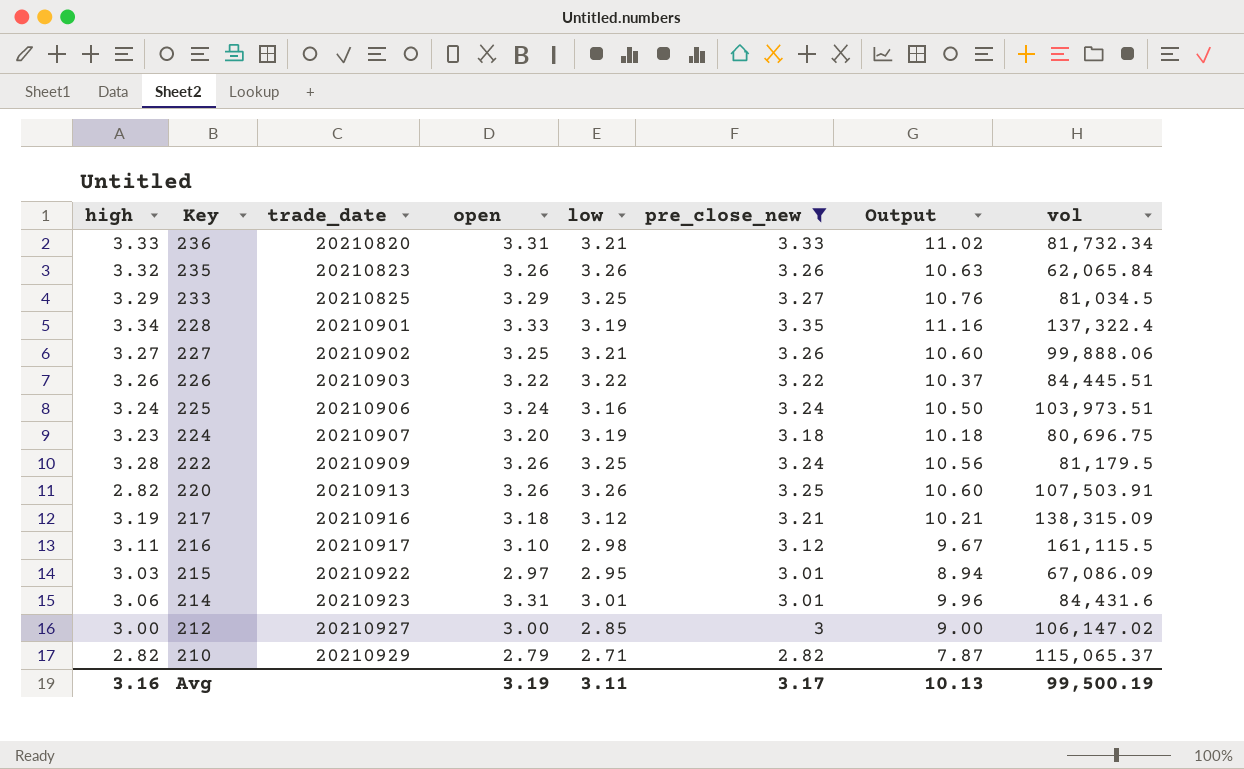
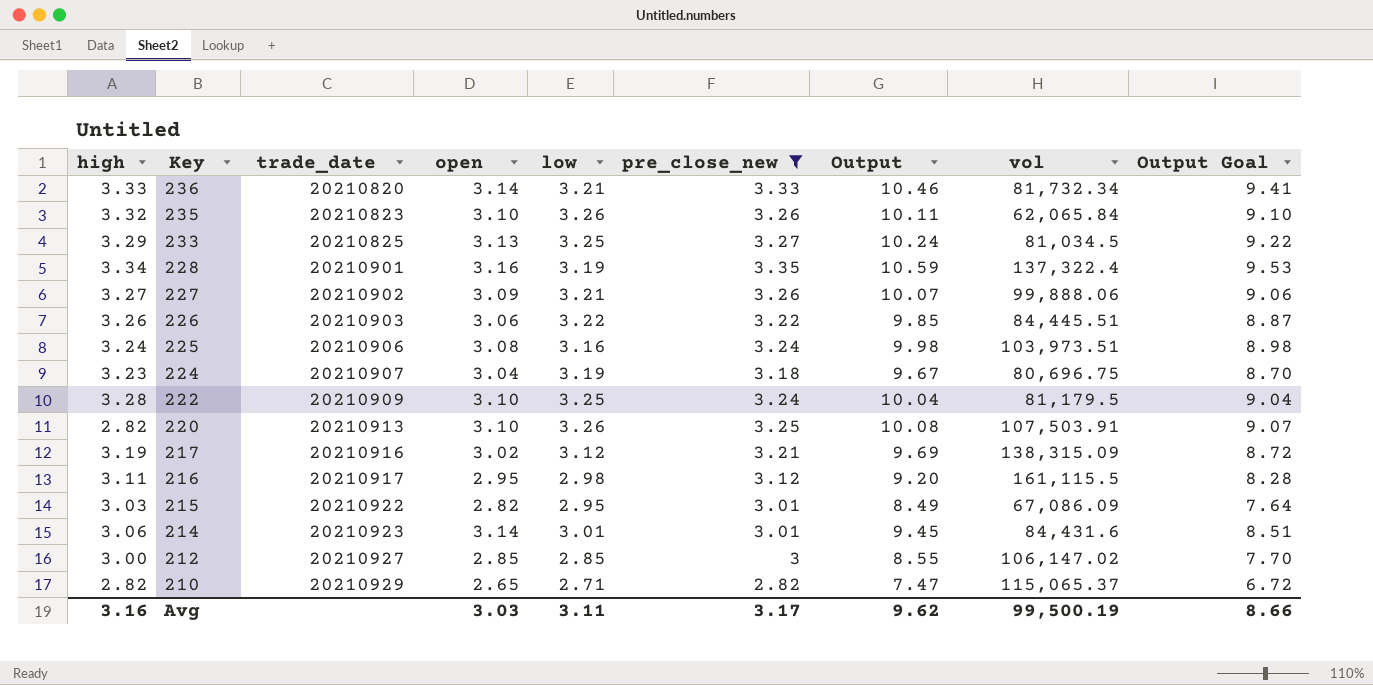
column Output Goal | formula: none -> [Output] * 0.9
236 | open: 3.31 -> 3.14
236 | Output: 11.02 -> 10.46
235 | open: 3.26 -> 3.10
235 | Output: 10.63 -> 10.11
233 | open: 3.29 -> 3.13
233 | Output: 10.76 -> 10.24
228 | open: 3.33 -> 3.16
228 | Output: 11.16 -> 10.59
227 | open: 3.25 -> 3.09
227 | Output: 10.60 -> 10.07
226 | open: 3.22 -> 3.06
226 | Output: 10.37 -> 9.85
225 | open: 3.24 -> 3.08
225 | Output: 10.50 -> 9.98
224 | open: 3.20 -> 3.04
224 | Output: 10.18 -> 9.67
222 | open: 3.26 -> 3.10
222 | Output: 10.56 -> 10.04
220 | open: 3.26 -> 3.10
220 | Output: 10.60 -> 10.08
217 | open: 3.18 -> 3.02
217 | Output: 10.21 -> 9.69
216 | open: 3.10 -> 2.95
216 | Output: 9.67 -> 9.20
215 | open: 2.97 -> 2.82
215 | Output: 8.94 -> 8.49
214 | open: 3.31 -> 3.14
214 | Output: 9.96 -> 9.45
212 | open: 3.00 -> 2.85
212 | Output: 9.00 -> 8.55
210 | open: 2.79 -> 2.65
210 | Output: 7.87 -> 7.47
Avg | open: 3.19 -> 3.03
Avg | Output: 10.13 -> 9.62

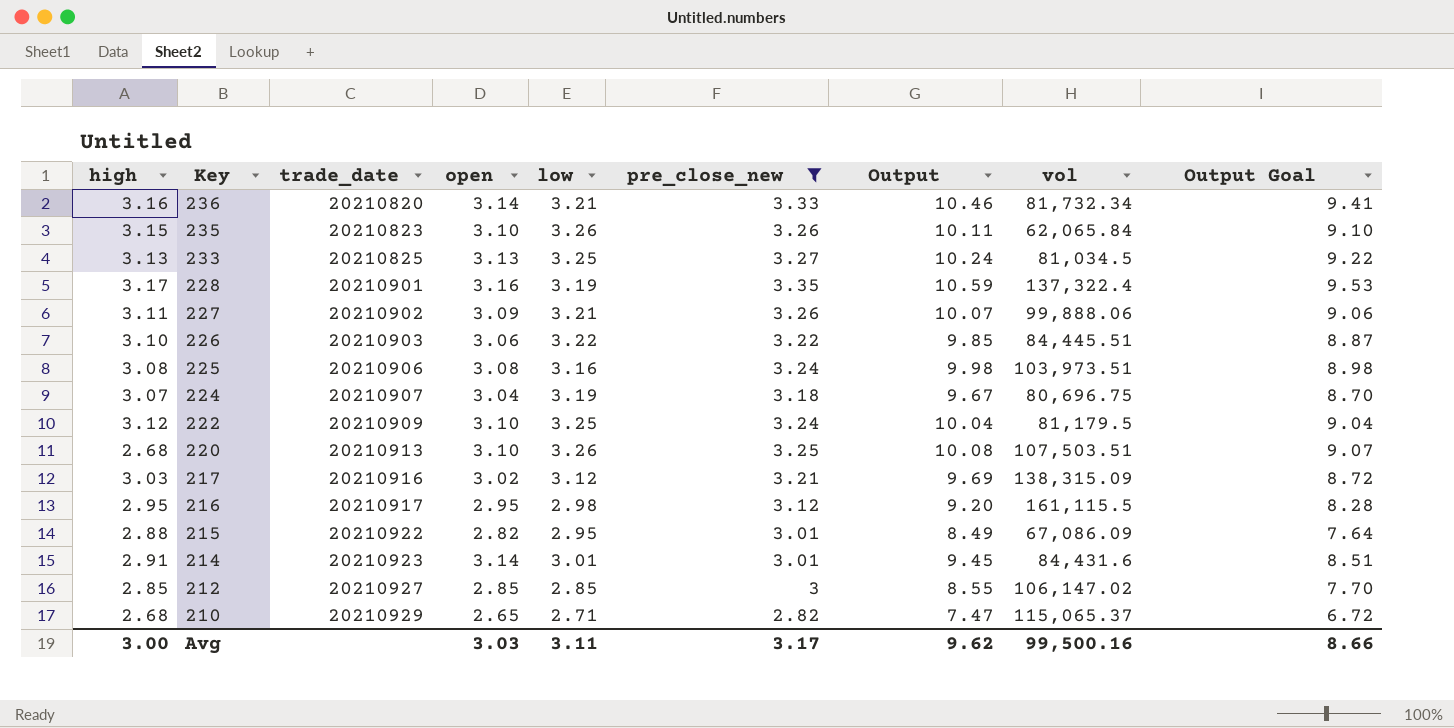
236 | high: 3.33 -> 3.16
235 | high: 3.32 -> 3.15
233 | high: 3.29 -> 3.13
228 | high: 3.34 -> 3.17
227 | high: 3.27 -> 3.11
226 | high: 3.26 -> 3.10
225 | high: 3.24 -> 3.08
224 | high: 3.23 -> 3.07
222 | high: 3.28 -> 3.12
220 | high: 2.82 -> 2.68
220 | vol: 107,503.91 -> 107,503.51
217 | high: 3.19 -> 3.03
216 | high: 3.11 -> 2.95
215 | high: 3.03 -> 2.88
214 | high: 3.06 -> 2.91
212 | high: 3.00 -> 2.85
210 | high: 2.82 -> 2.68
Avg | high: 3.16 -> 3.00
Avg | vol: 99,500.19 -> 99,500.16

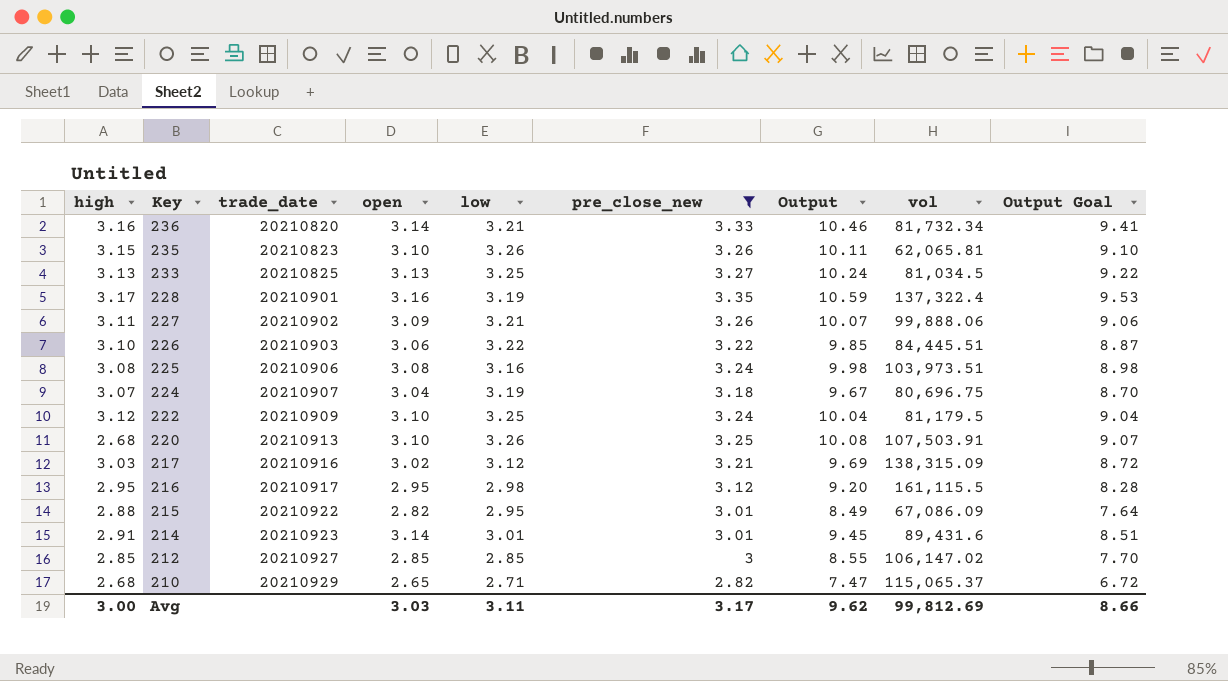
235 | vol: 62,065.84 -> 62,065.81
220 | vol: 107,503.51 -> 107,503.91
214 | vol: 84,431.6 -> 89,431.6
Avg | vol: 99,500.16 -> 99,812.69

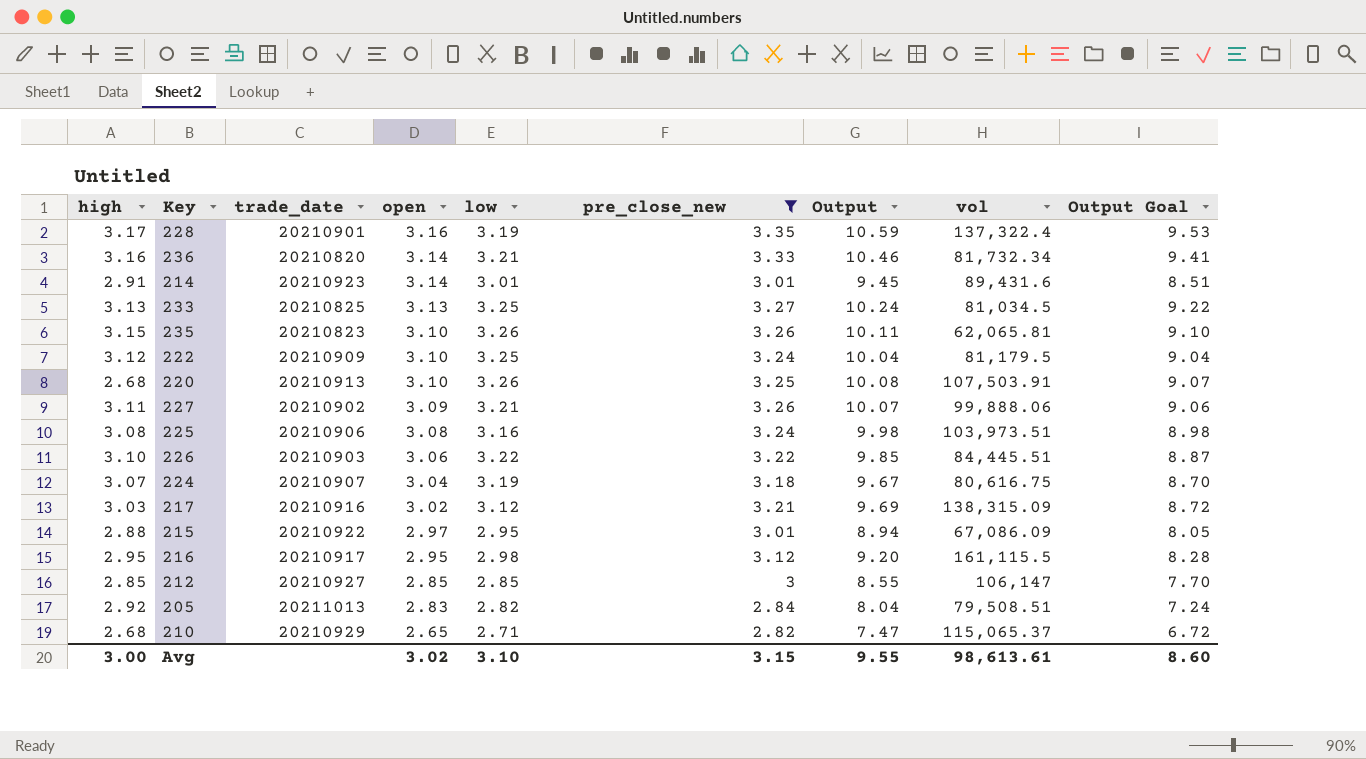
row order: Key descending -> open descending
224 | vol: 80,696.75 -> 80,616.75
215 | open: 2.82 -> 2.97
215 | Output: 8.49 -> 8.94
215 | Output Goal: 7.64 -> 8.05
212 | vol: 106,147.02 -> 106,147
row 205: none -> 2.92 | 20211013 | 2.83 | 2.82 | 2.84 | 8.04 | 79,508.51 | 7.24
Avg | open: 3.03 -> 3.02
Avg | low: 3.11 -> 3.10
Avg | pre_close_new: 3.17 -> 3.15
Avg | Output: 9.62 -> 9.55
Avg | vol: 99,812.69 -> 98,613.61
Avg | Output Goal: 8.66 -> 8.60

